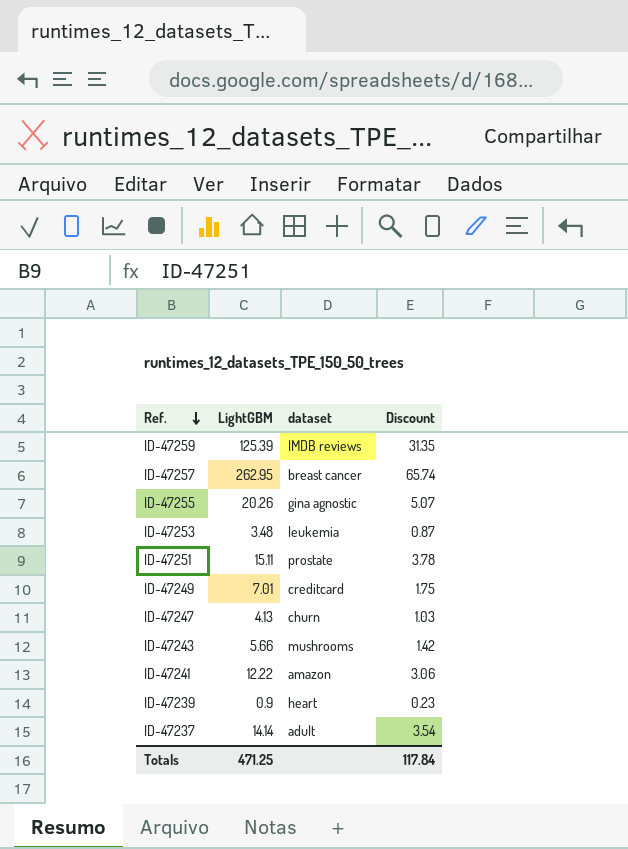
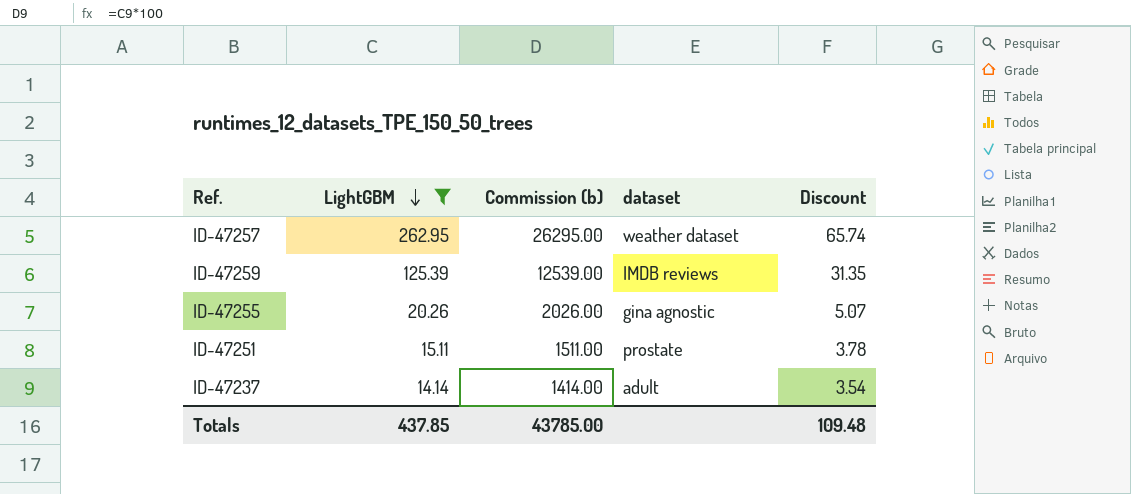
filter: none -> LightGBM >= 14.14
row order: Ref. descending -> LightGBM descending
column Commission (b) | formula: none -> [LightGBM] * 100
ID-47257 | dataset: breast cancer -> weather dataset
Totals | LightGBM: 471.25 -> 437.85
Totals | Discount: 117.84 -> 109.48

